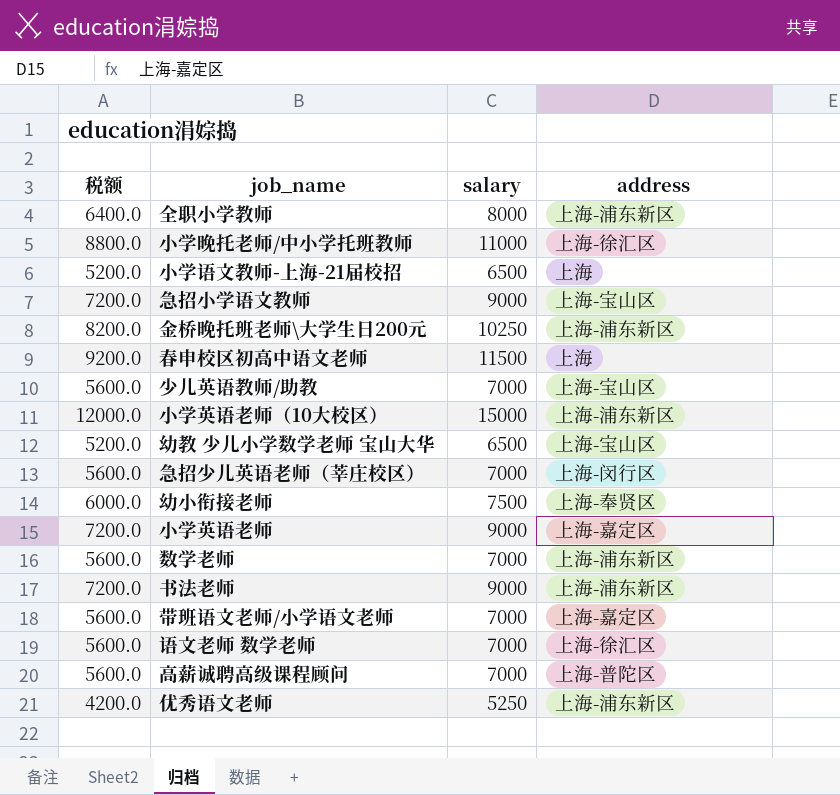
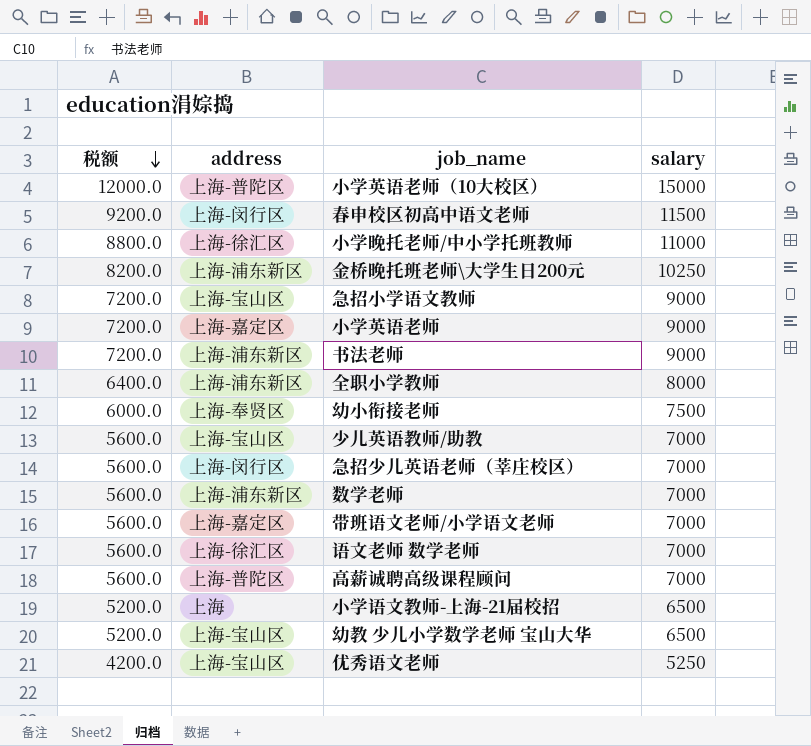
row order: none -> 税额 descending
column address | position: 4 -> 2
小学英语老师（10大校区） | address: 上海-浦东新区 -> 上海-普陀区
春申校区初高中语文老师 | address: 上海 -> 上海-闵行区
优秀语文老师 | address: 上海-浦东新区 -> 上海-宝山区

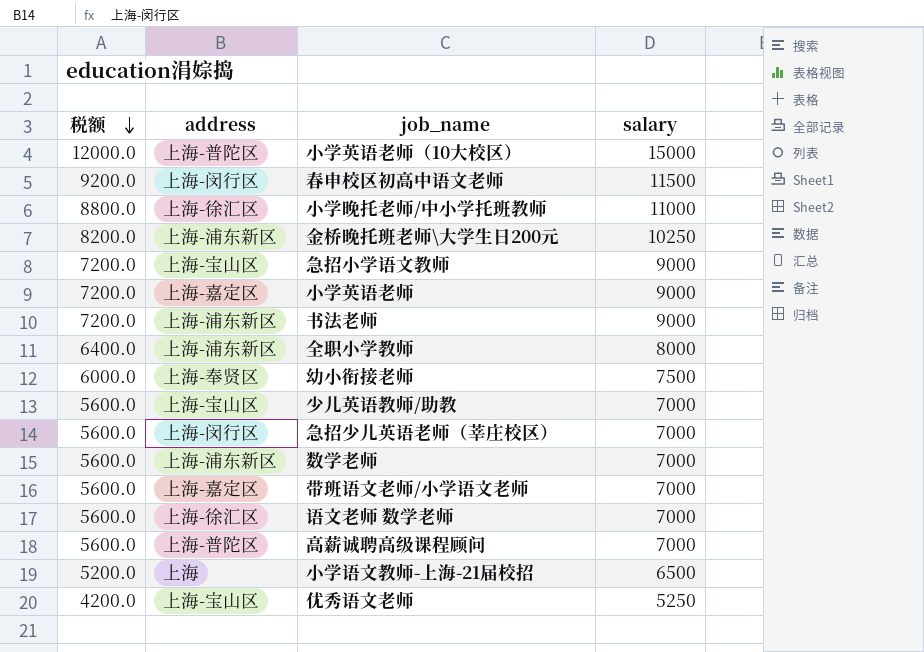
row 幼教 少儿小学数学老师 宝山大华: 5200.0 | 上海-宝山区 | 6500 -> none

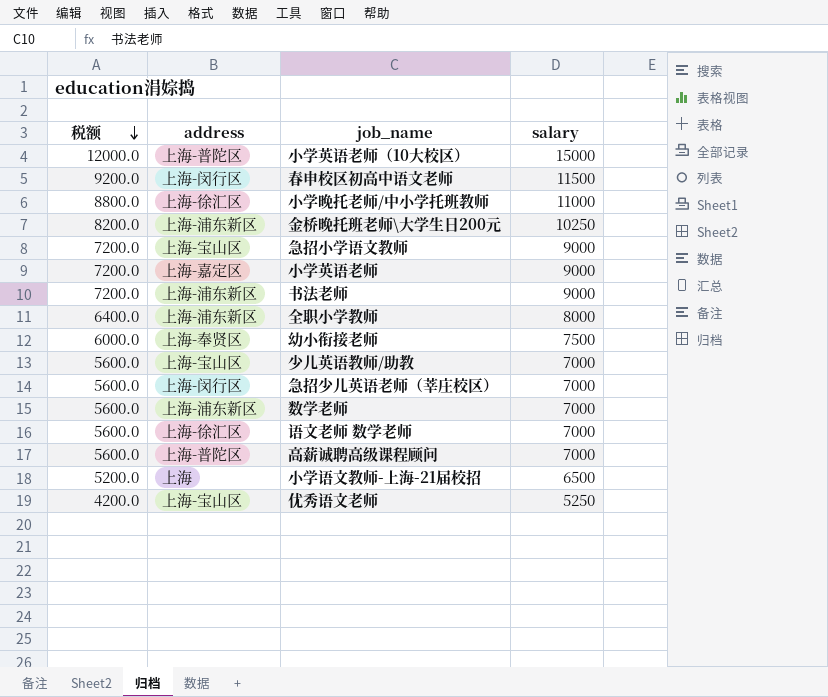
row 带班语文老师/小学语文老师: 5600.0 | 上海-嘉定区 | 7000 -> none

